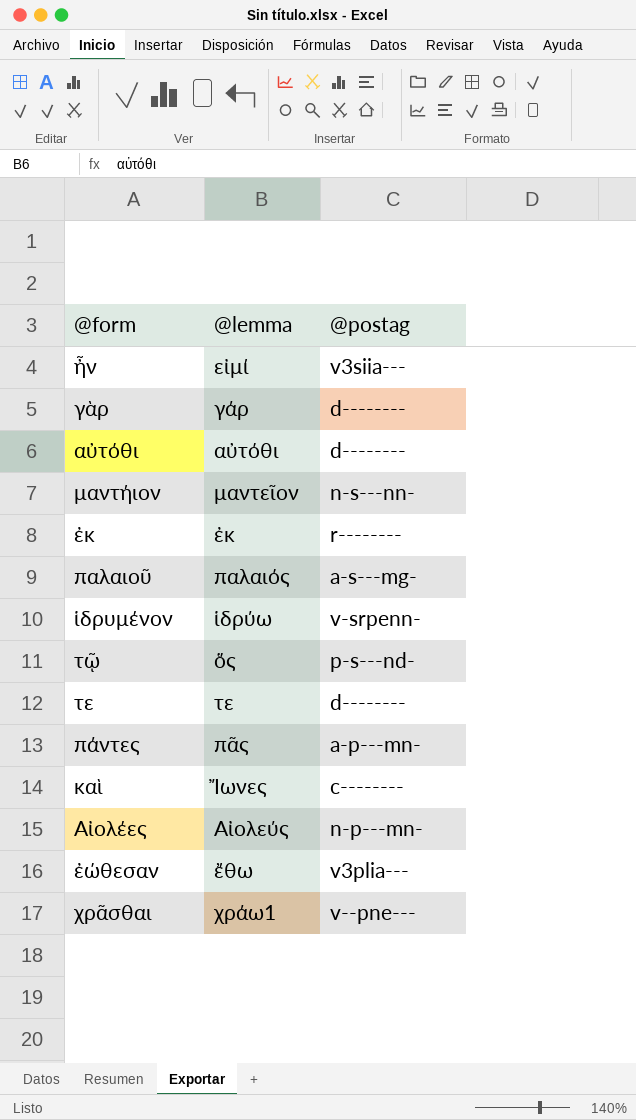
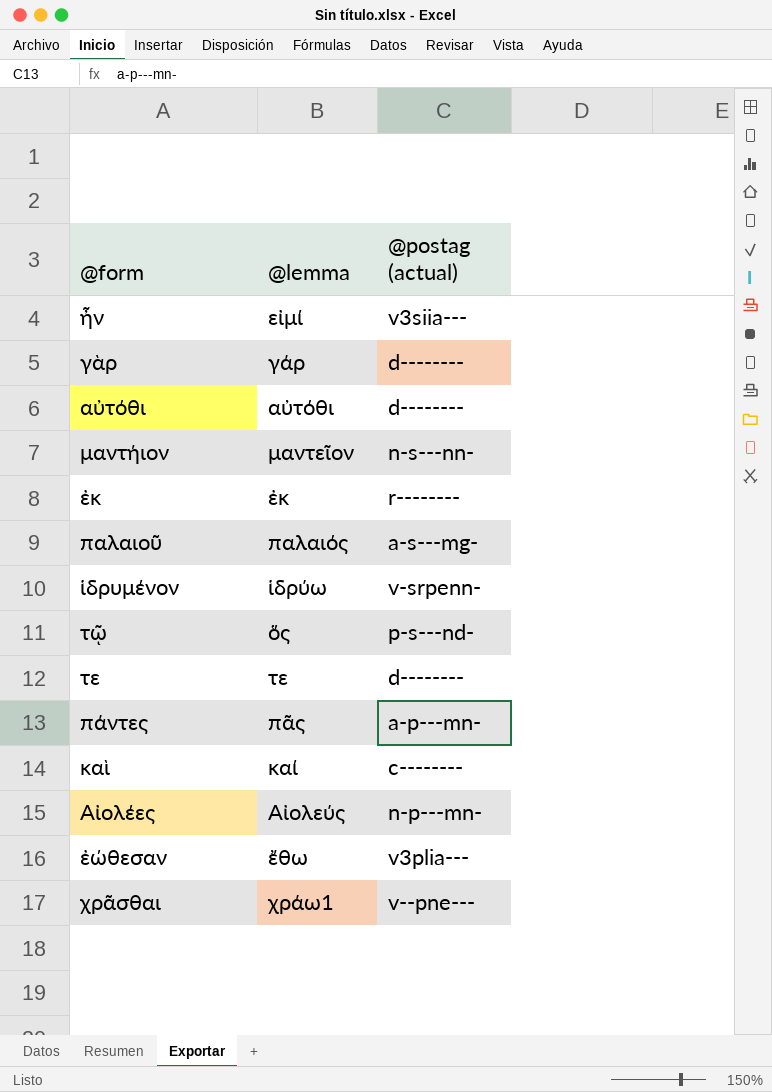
column name: @postag -> @postag (actual)
καὶ | @lemma: Ἴωνες -> καί

